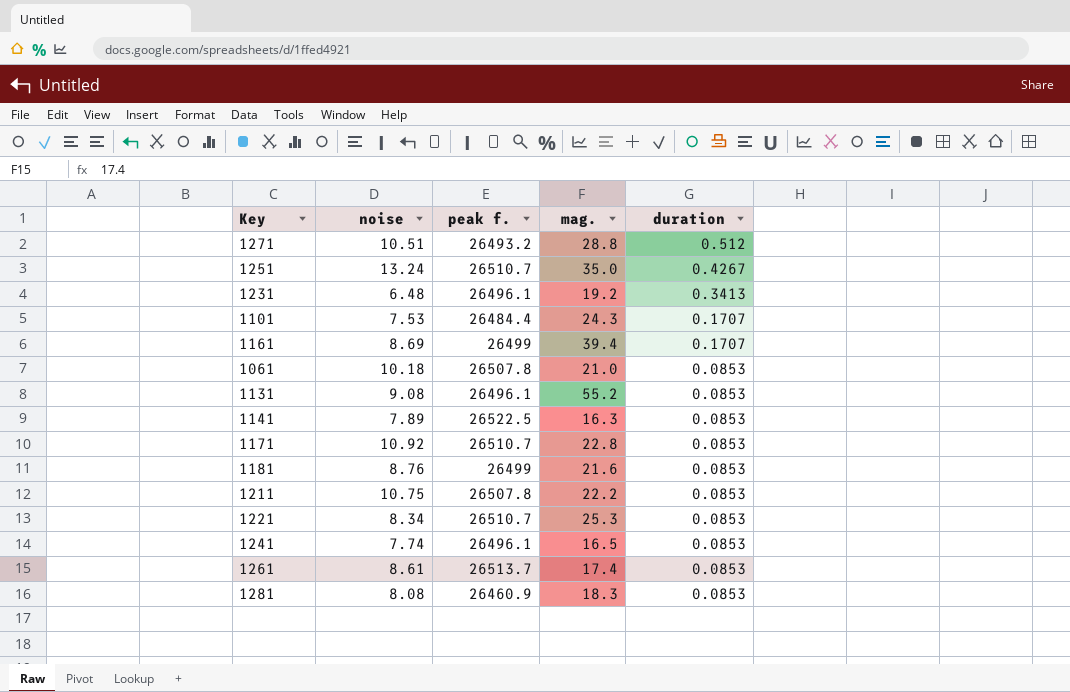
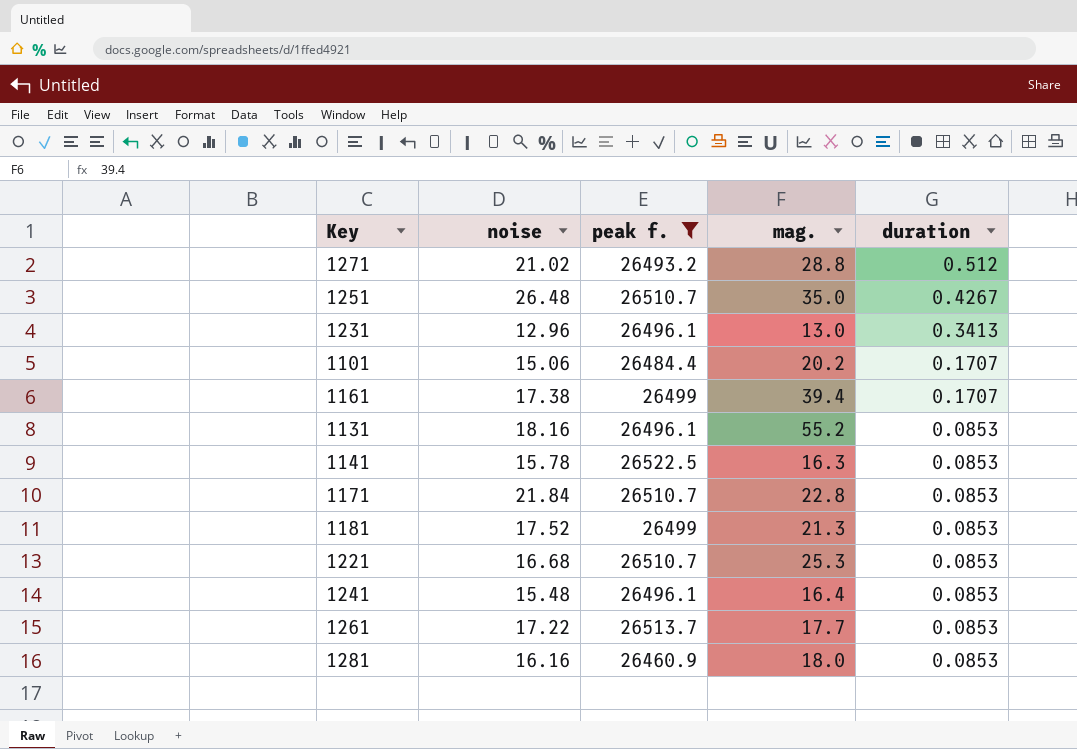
filter: none -> peak f. != 26507.8
1271 | noise: 10.51 -> 21.02
1251 | noise: 13.24 -> 26.48
1231 | noise: 6.48 -> 12.96
1231 | mag.: 19.2 -> 13.0
1101 | noise: 7.53 -> 15.06
1101 | mag.: 24.3 -> 20.2
1161 | noise: 8.69 -> 17.38
1131 | noise: 9.08 -> 18.16
1141 | noise: 7.89 -> 15.78
1171 | noise: 10.92 -> 21.84
1181 | noise: 8.76 -> 17.52
1181 | mag.: 21.6 -> 21.3
1221 | noise: 8.34 -> 16.68
1241 | noise: 7.74 -> 15.48
1241 | mag.: 16.5 -> 16.4
1261 | noise: 8.61 -> 17.22
1261 | mag.: 17.4 -> 17.7
1281 | noise: 8.08 -> 16.16
1281 | mag.: 18.3 -> 18.0

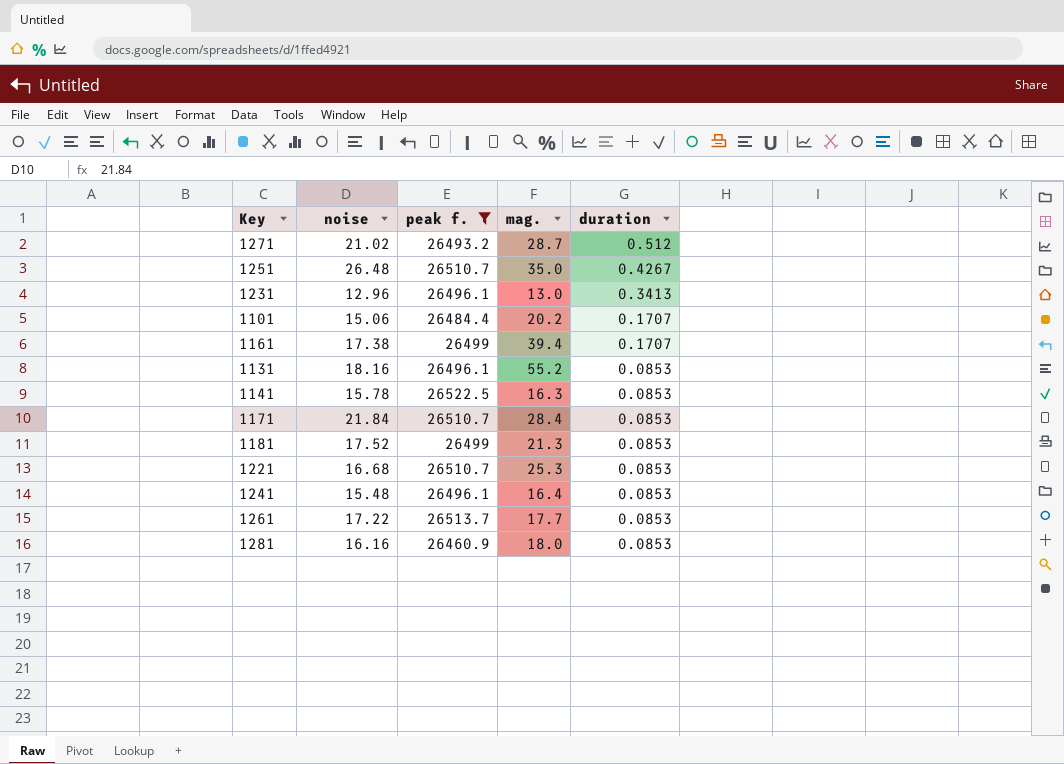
1271 | mag.: 28.8 -> 28.7
1171 | mag.: 22.8 -> 28.4

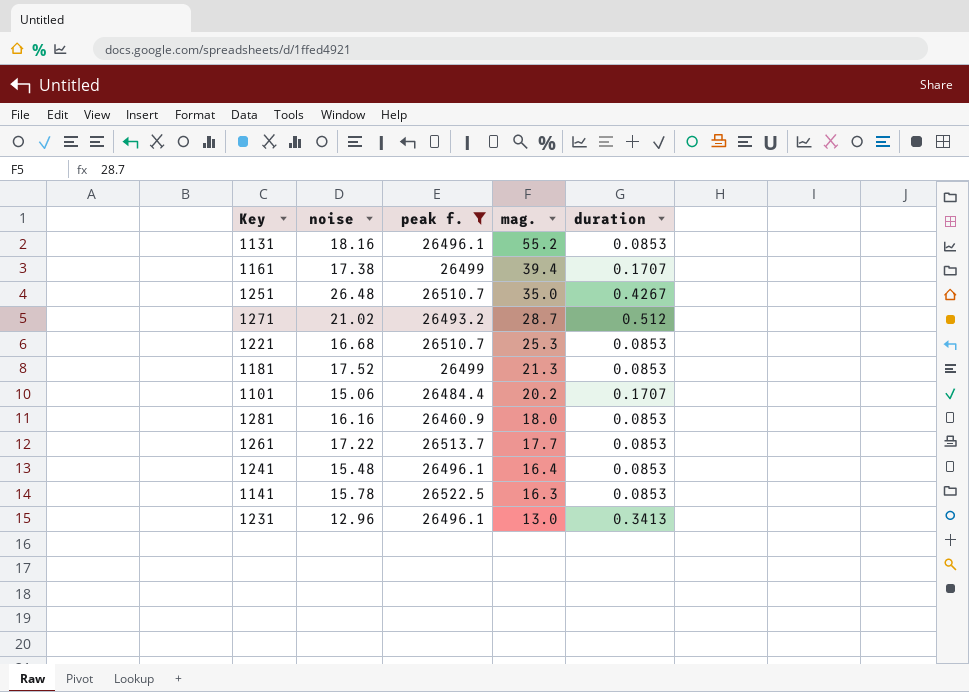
row order: duration descending -> mag. descending
row 1171: 21.84 | 26510.7 | 28.4 | 0.0853 -> none

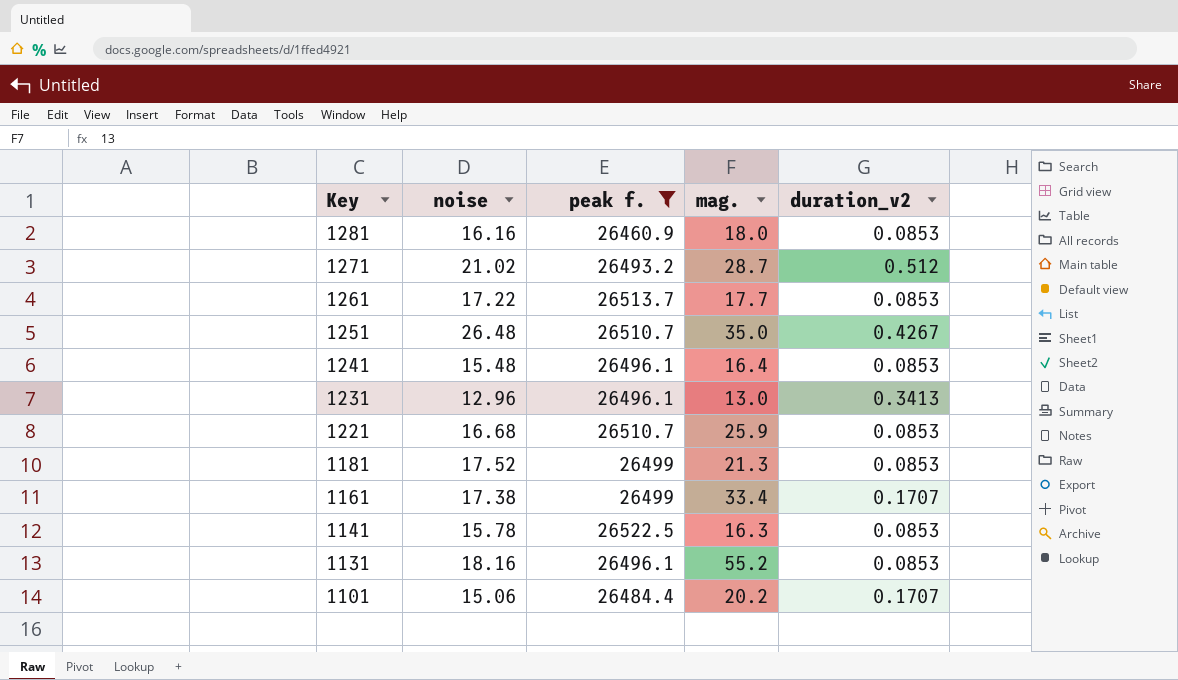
row order: mag. descending -> Key descending
column name: duration -> duration_v2
1221 | mag.: 25.3 -> 25.9
1161 | mag.: 39.4 -> 33.4

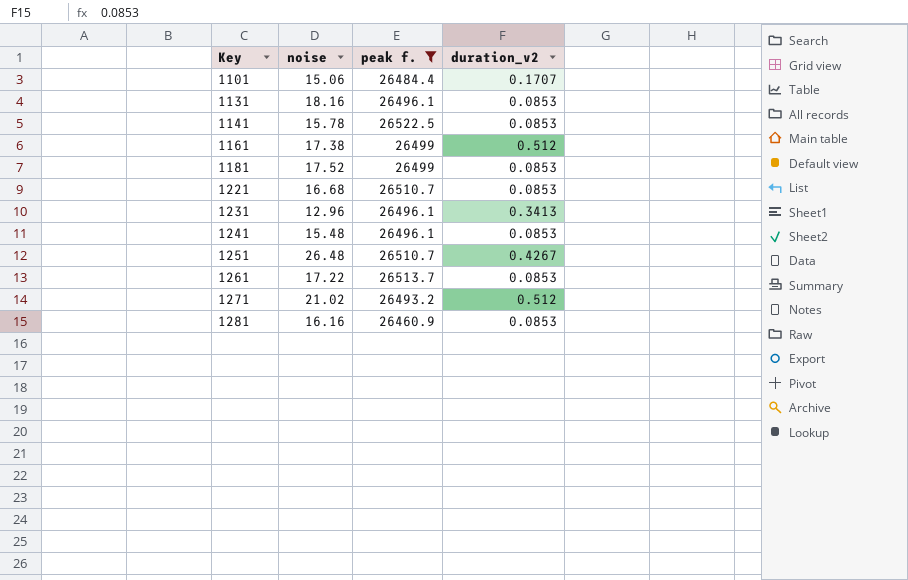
row order: Key descending -> Key ascending
column mag. | position: 4 -> none
1161 | duration_v2: 0.1707 -> 0.512

